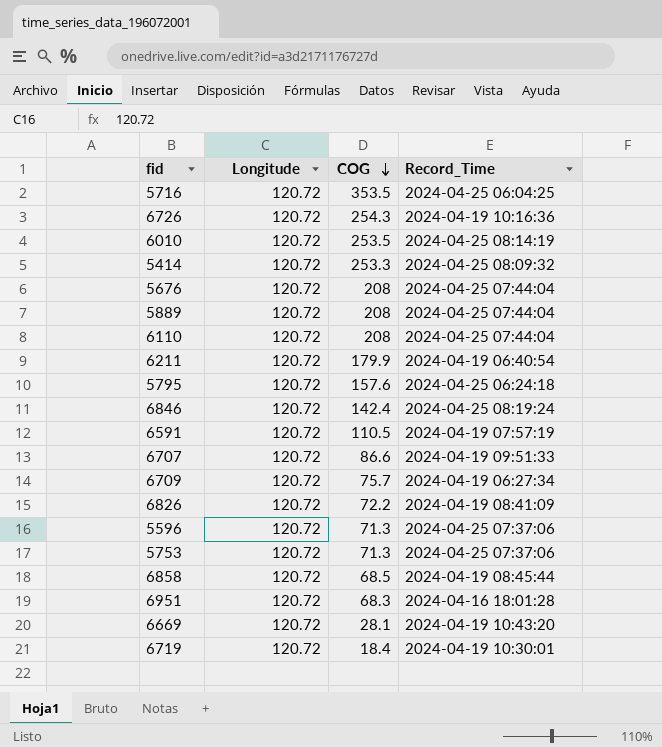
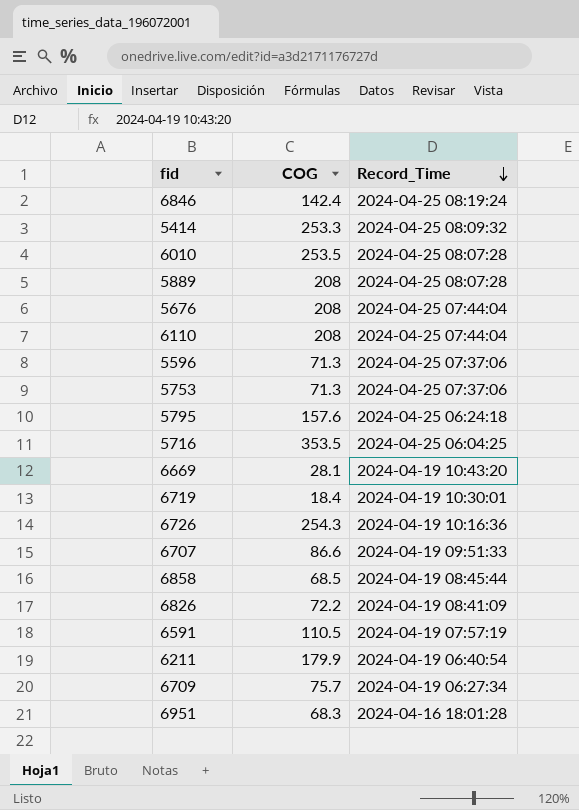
row order: COG descending -> Record_Time descending
column Longitude | position: 2 -> none
6010 | Record_Time: 2024-04-25 08:14:19 -> 2024-04-25 08:07:28
5889 | Record_Time: 2024-04-25 07:44:04 -> 2024-04-25 08:07:28

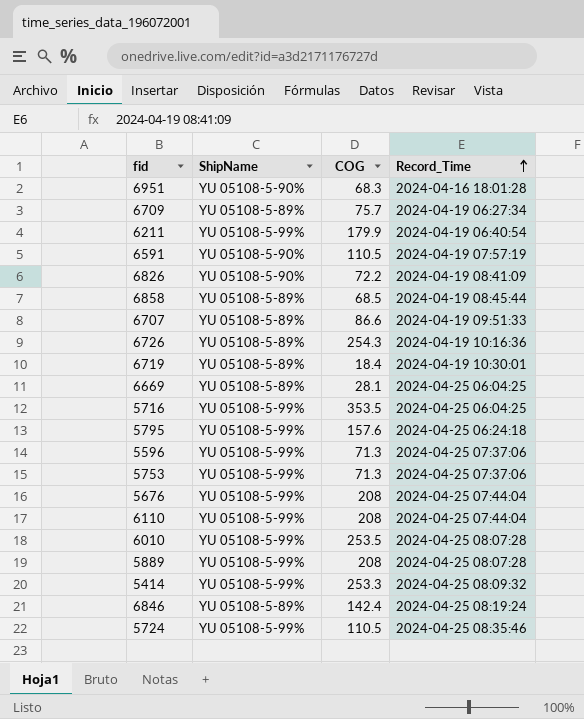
row order: Record_Time descending -> Record_Time ascending
column ShipName | position: none -> 2
6669 | Record_Time: 2024-04-19 10:43:20 -> 2024-04-25 06:04:25
row 5724: none -> YU 05108-5-99% | 110.5 | 2024-04-25 08:35:46

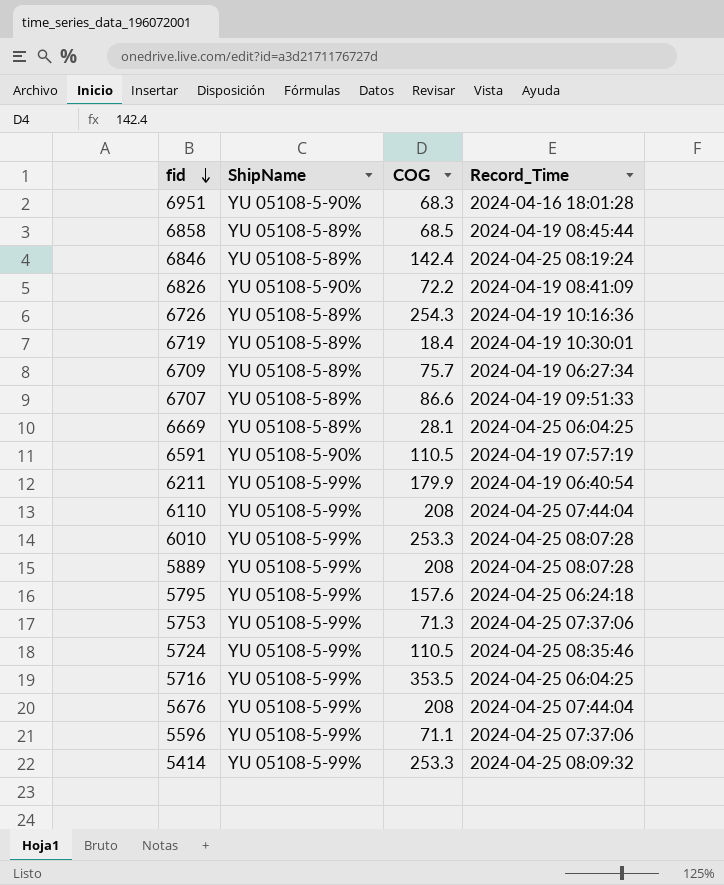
row order: Record_Time ascending -> fid descending
6010 | COG: 253.5 -> 253.3
5596 | COG: 71.3 -> 71.1

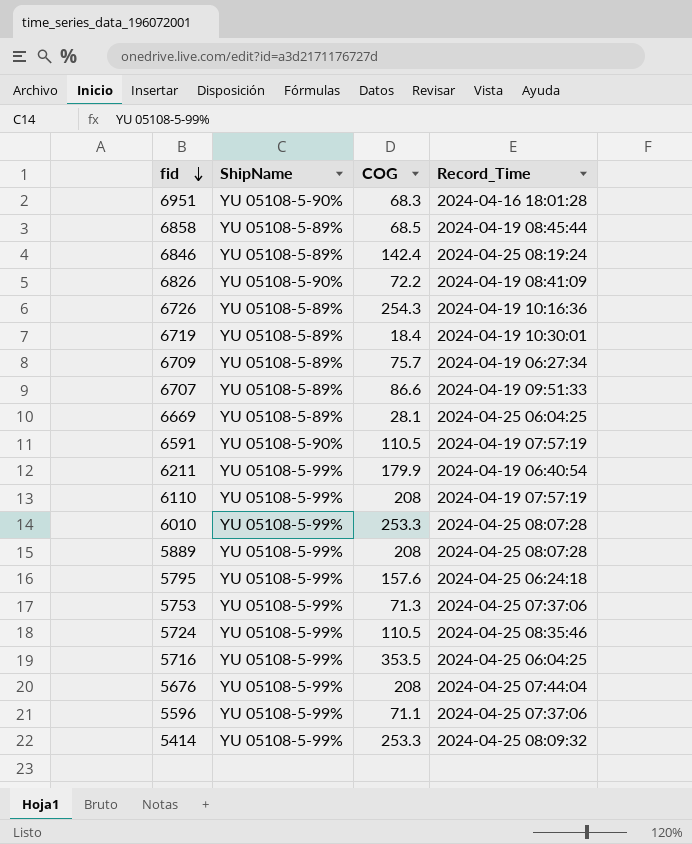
6110 | Record_Time: 2024-04-25 07:44:04 -> 2024-04-19 07:57:19

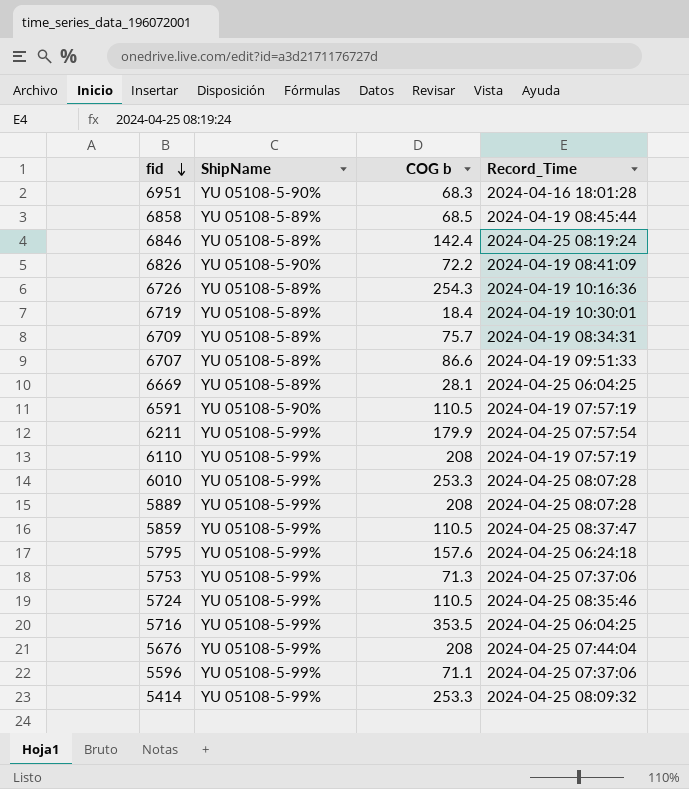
column name: COG -> COG b
6709 | Record_Time: 2024-04-19 06:27:34 -> 2024-04-19 08:34:31
6211 | Record_Time: 2024-04-19 06:40:54 -> 2024-04-25 07:57:54
row 5859: none -> YU 05108-5-99% | 110.5 | 2024-04-25 08:37:47

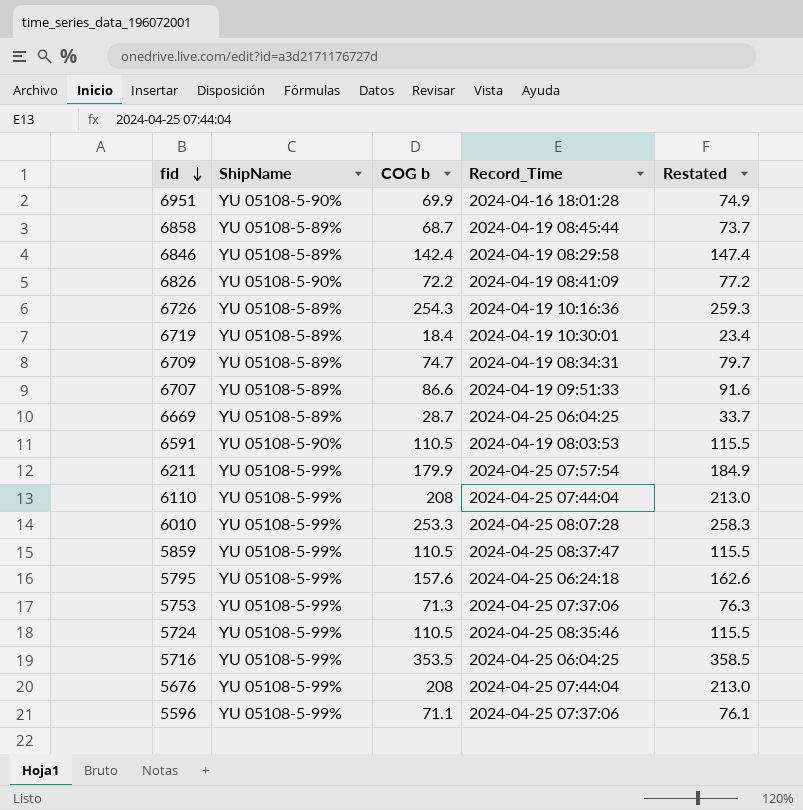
column Restated | formula: none -> [COG b] + 5
row 5889: YU 05108-5-99% | 208 | 2024-04-25 08:07:28 -> none
row 5414: YU 05108-5-99% | 253.3 | 2024-04-25 08:09:32 -> none
6951 | COG b: 68.3 -> 69.9
6858 | COG b: 68.5 -> 68.7
6846 | Record_Time: 2024-04-25 08:19:24 -> 2024-04-19 08:29:58
6709 | COG b: 75.7 -> 74.7
6669 | COG b: 28.1 -> 28.7
6591 | Record_Time: 2024-04-19 07:57:19 -> 2024-04-19 08:03:53
6110 | Record_Time: 2024-04-19 07:57:19 -> 2024-04-25 07:44:04

